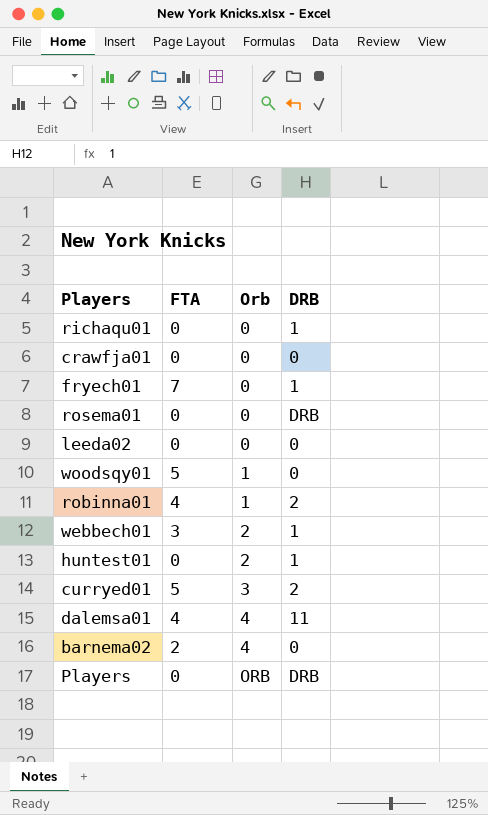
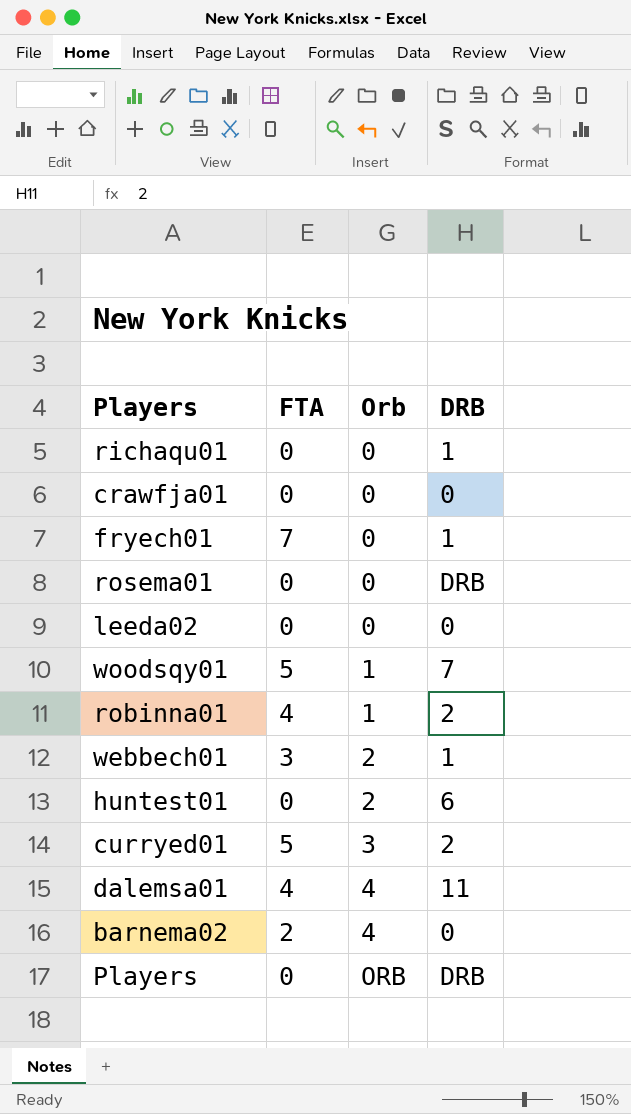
woodsqy01 | DRB: 0 -> 7
huntest01 | DRB: 1 -> 6

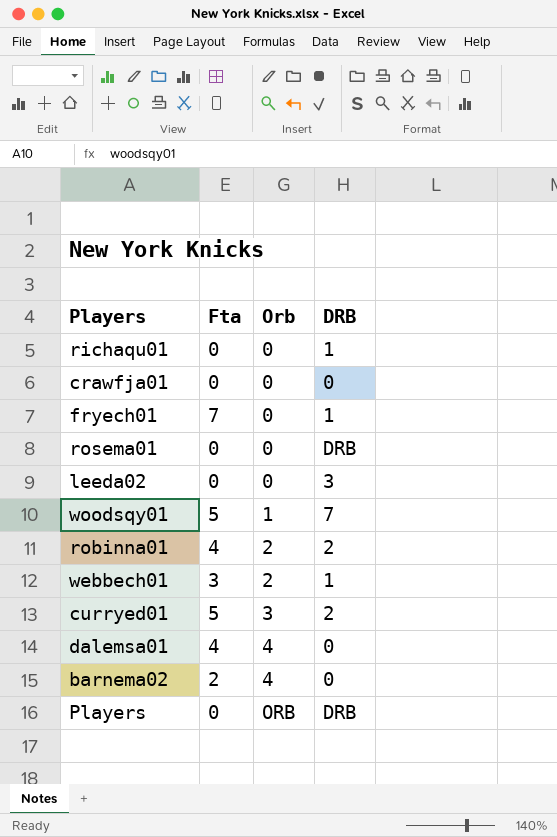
column name: FTA -> Fta
row huntest01: 0 | 2 | 6 -> none
leeda02 | DRB: 0 -> 3
robinna01 | Orb: 1 -> 2
dalemsa01 | DRB: 11 -> 0

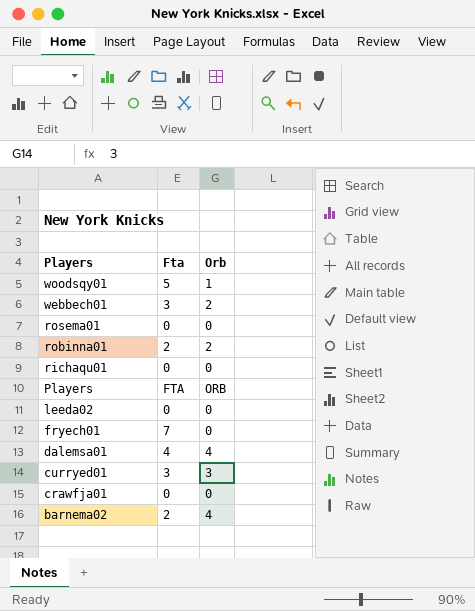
row order: Orb ascending -> Players descending
column DRB | position: 4 -> none
robinna01 | Fta: 4 -> 2
Players | Fta: 0 -> FTA
curryed01 | Fta: 5 -> 3

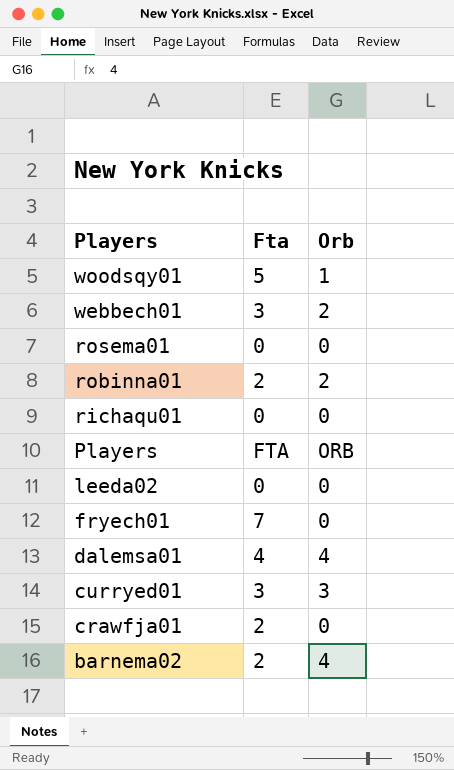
crawfja01 | Fta: 0 -> 2

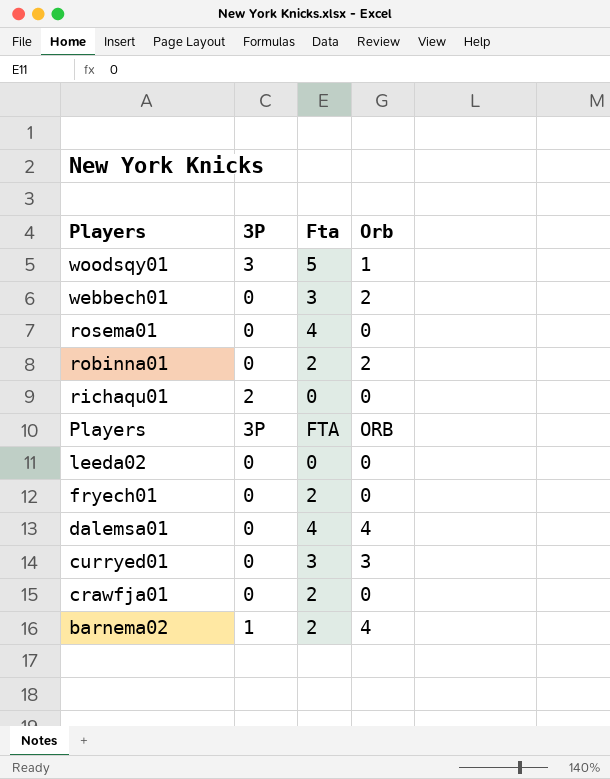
column 3P | position: none -> 2
rosema01 | Fta: 0 -> 4
fryech01 | Fta: 7 -> 2

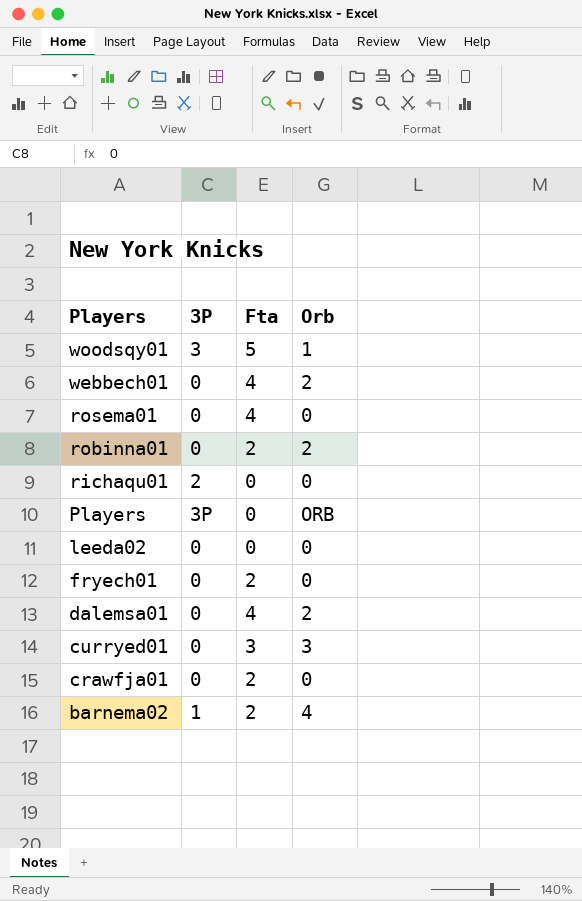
webbech01 | Fta: 3 -> 4
Players | Fta: FTA -> 0
dalemsa01 | Orb: 4 -> 2

